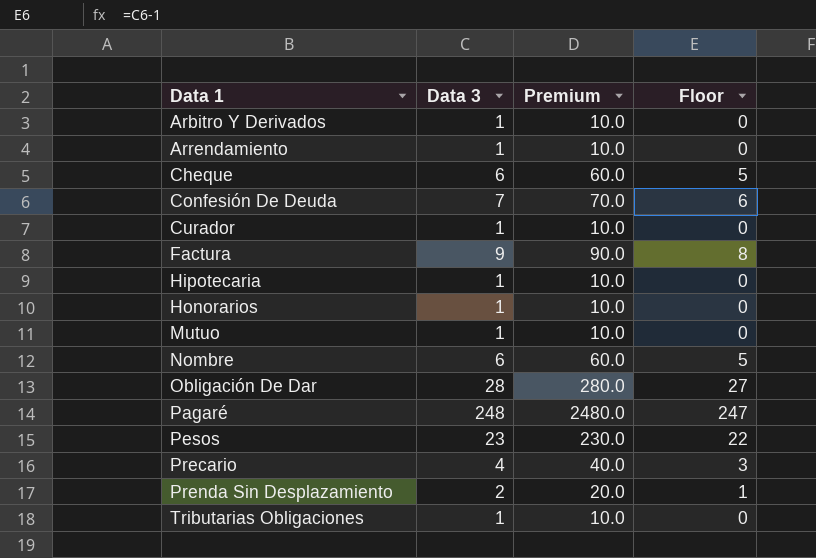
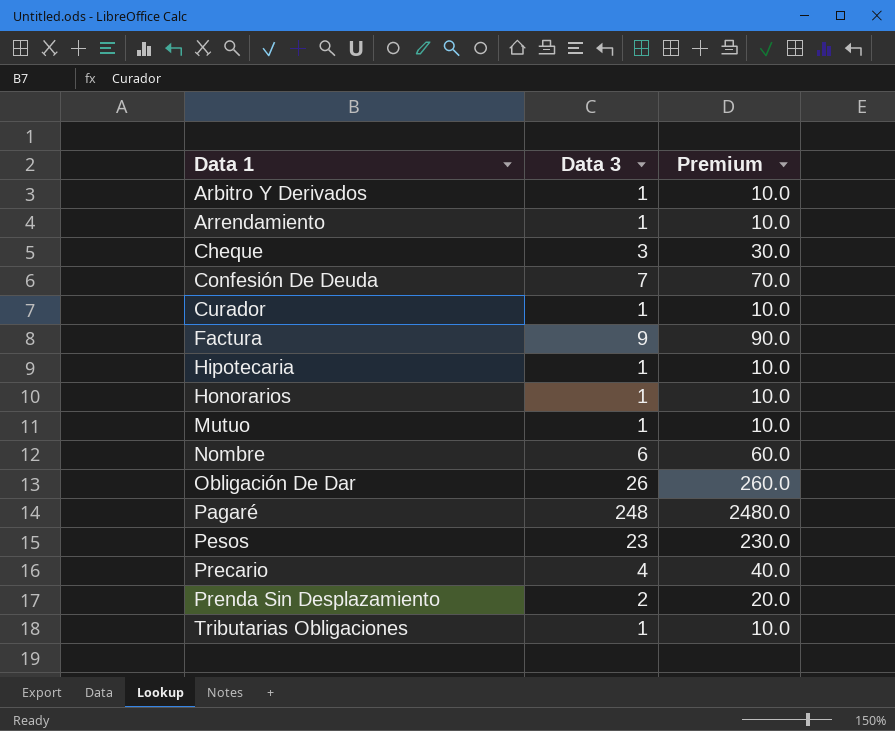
column Floor | formula: [Data 3] - 1 -> none
Cheque | Data 3: 6 -> 3
Cheque | Premium: 60.0 -> 30.0
Obligación De Dar | Data 3: 28 -> 26
Obligación De Dar | Premium: 280.0 -> 260.0

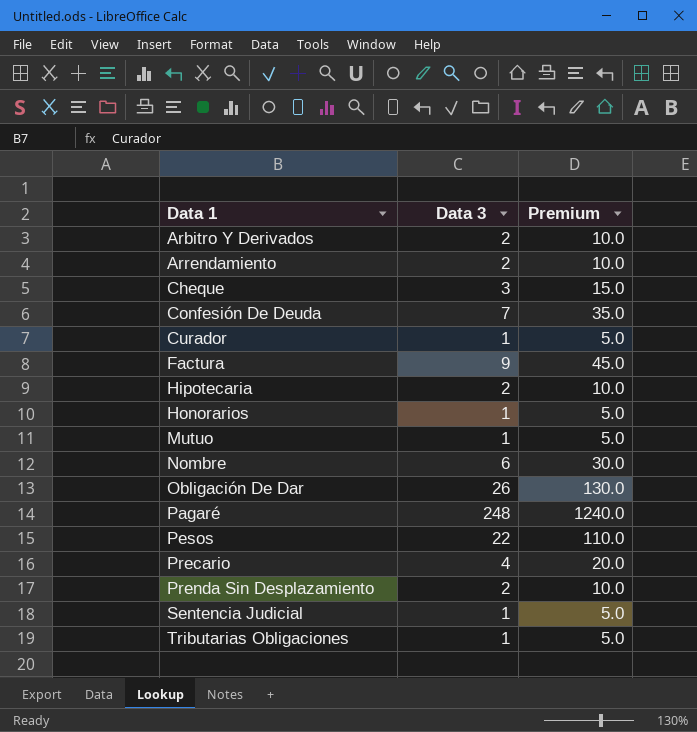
column Premium | formula: [Data 3] * 10 -> [Data 3] * 5
Arbitro Y Derivados | Data 3: 1 -> 2
Arrendamiento | Data 3: 1 -> 2
Hipotecaria | Data 3: 1 -> 2
Pesos | Data 3: 23 -> 22
row Sentencia Judicial: none -> 1 | 5.0

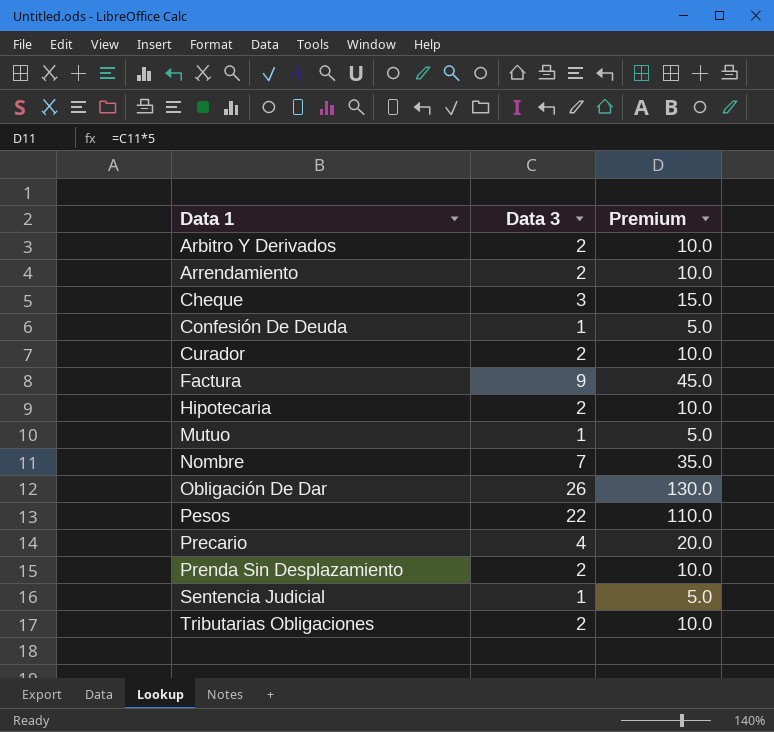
row Honorarios: 1 | 5.0 -> none
row Pagaré: 248 | 1240.0 -> none
Confesión De Deuda | Data 3: 7 -> 1
Confesión De Deuda | Premium: 35.0 -> 5.0
Curador | Data 3: 1 -> 2
Curador | Premium: 5.0 -> 10.0
Nombre | Data 3: 6 -> 7
Nombre | Premium: 30.0 -> 35.0
Tributarias Obligaciones | Data 3: 1 -> 2
Tributarias Obligaciones | Premium: 5.0 -> 10.0

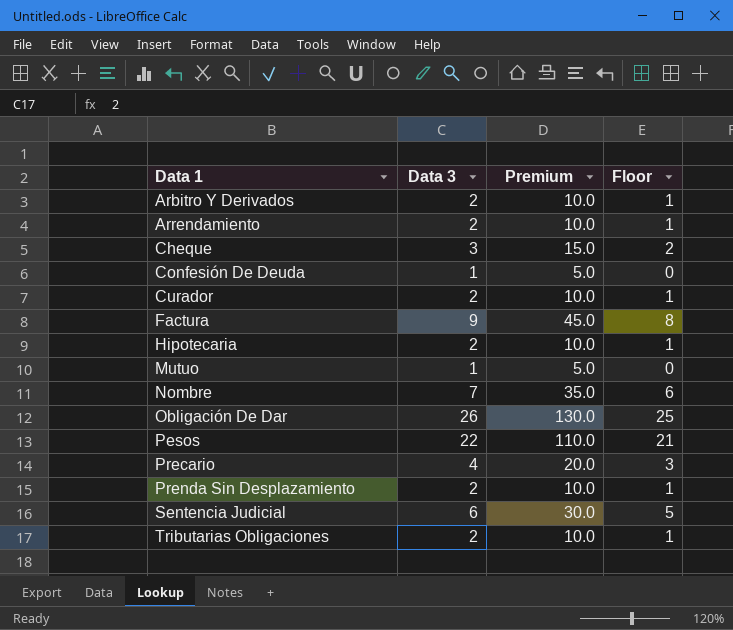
column Floor | formula: none -> [Data 3] - 1
Sentencia Judicial | Data 3: 1 -> 6
Sentencia Judicial | Premium: 5.0 -> 30.0

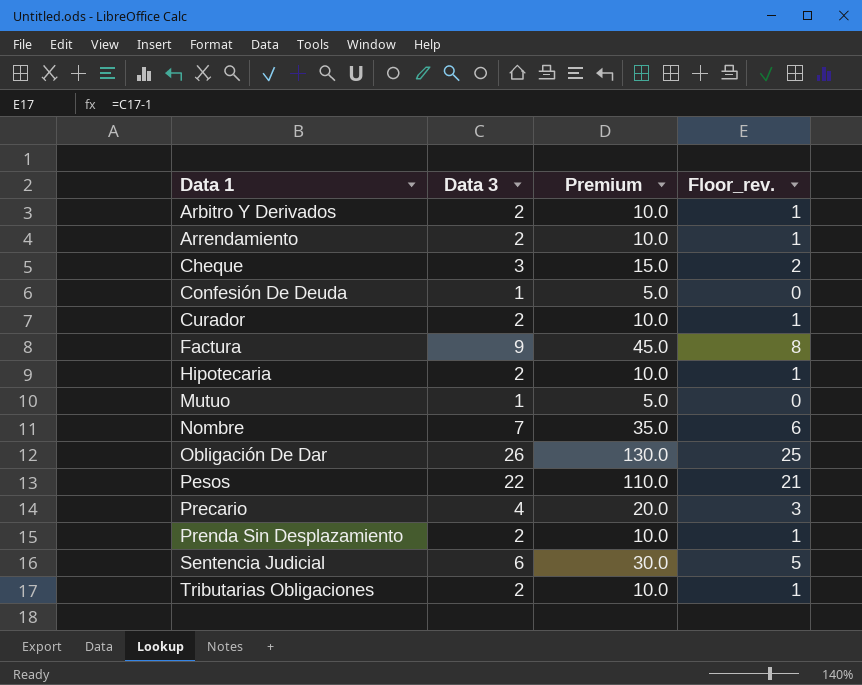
column name: Floor -> Floor_rev.

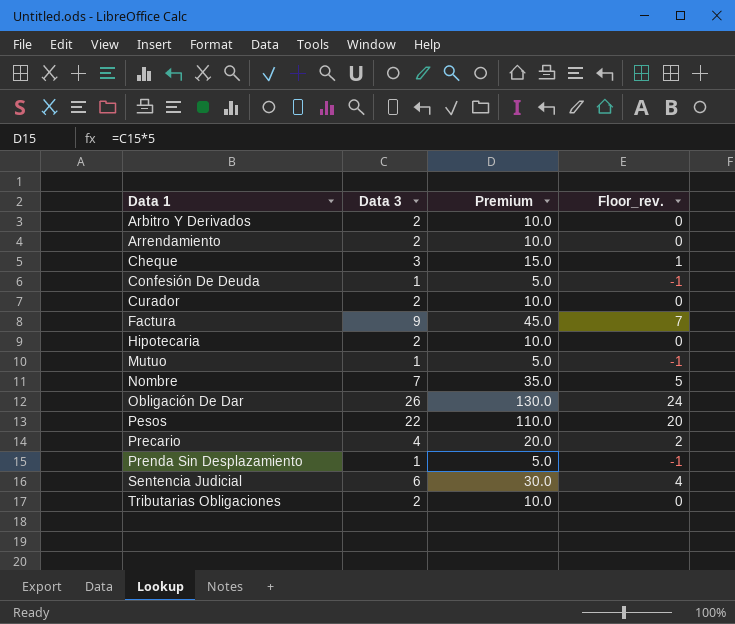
column Floor_rev. | formula: [Data 3] - 1 -> [Data 3] - 2
Prenda Sin Desplazamiento | Data 3: 2 -> 1
Prenda Sin Desplazamiento | Premium: 10.0 -> 5.0

